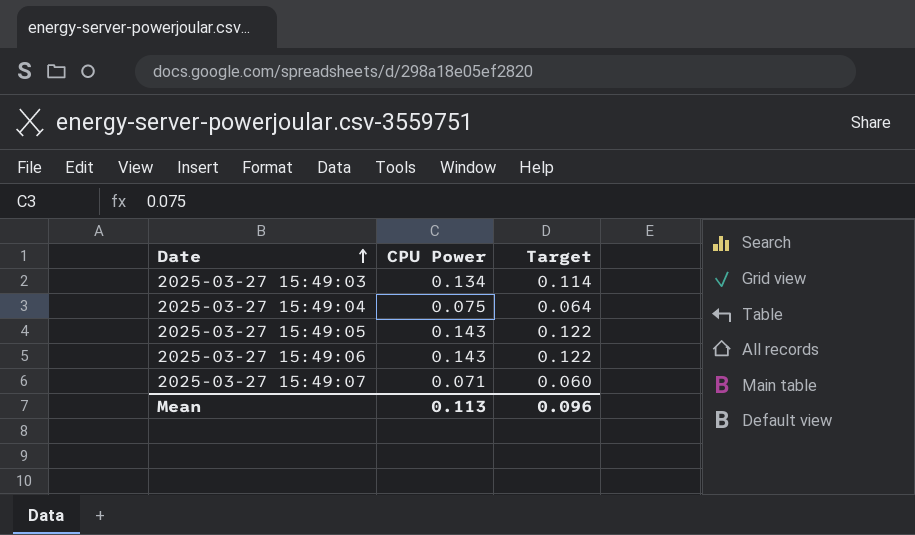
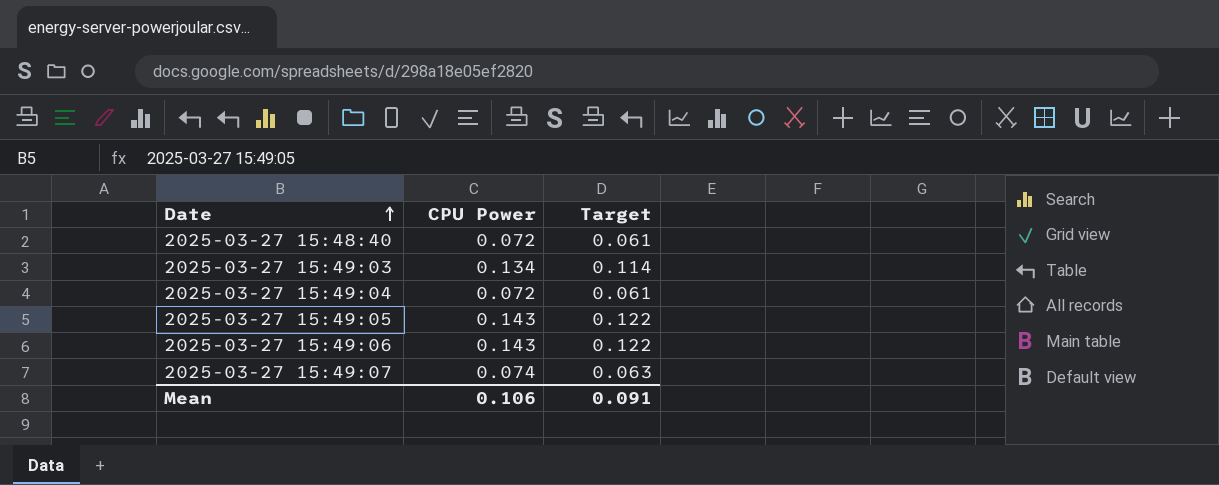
row 2025-03-27 15:48:40: none -> 0.072 | 0.061
2025-03-27 15:49:04 | CPU Power: 0.075 -> 0.072
2025-03-27 15:49:04 | Target: 0.064 -> 0.061
2025-03-27 15:49:07 | CPU Power: 0.071 -> 0.074
2025-03-27 15:49:07 | Target: 0.060 -> 0.063
Mean | CPU Power: 0.113 -> 0.106
Mean | Target: 0.096 -> 0.091

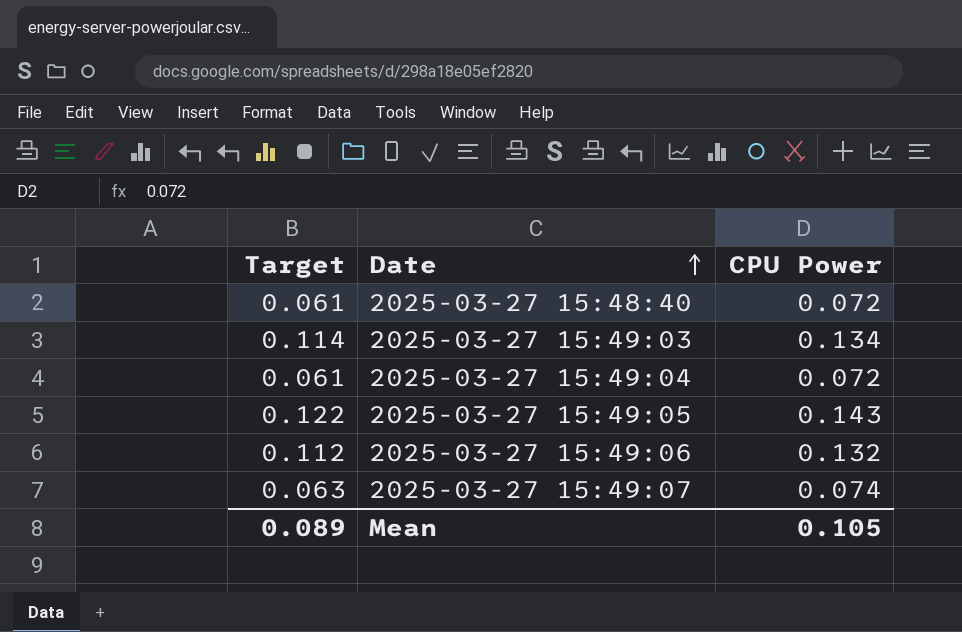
column Target | position: 3 -> 1
2025-03-27 15:49:06 | Target: 0.122 -> 0.112
2025-03-27 15:49:06 | CPU Power: 0.143 -> 0.132
Mean | Target: 0.091 -> 0.089
Mean | CPU Power: 0.106 -> 0.105

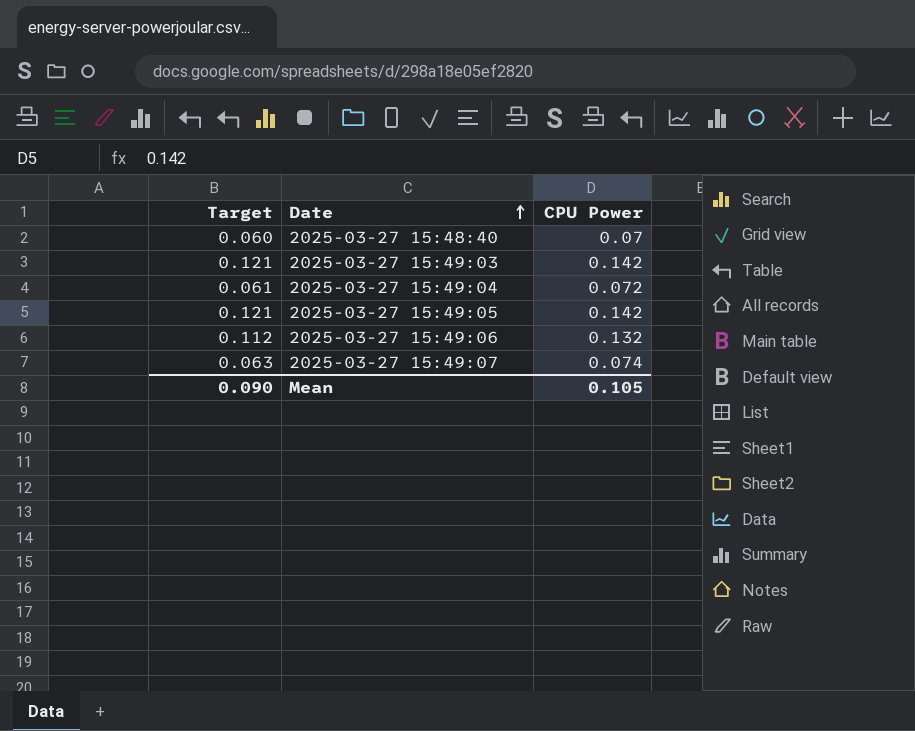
2025-03-27 15:48:40 | Target: 0.061 -> 0.060
2025-03-27 15:48:40 | CPU Power: 0.072 -> 0.07
2025-03-27 15:49:03 | Target: 0.114 -> 0.121
2025-03-27 15:49:03 | CPU Power: 0.134 -> 0.142
2025-03-27 15:49:05 | Target: 0.122 -> 0.121
2025-03-27 15:49:05 | CPU Power: 0.143 -> 0.142
Mean | Target: 0.089 -> 0.090

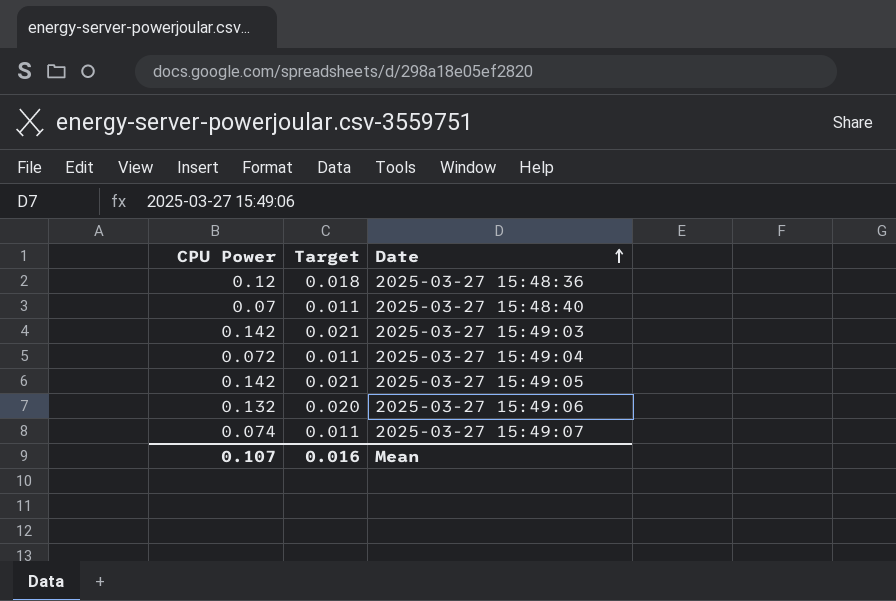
column CPU Power | position: 3 -> 1
column Target | formula: [CPU Power] * 0.85 -> [CPU Power] * 0.15
row 2025-03-27 15:48:36: none -> 0.12 | 0.018
Mean | CPU Power: 0.105 -> 0.107
Mean | Target: 0.090 -> 0.016

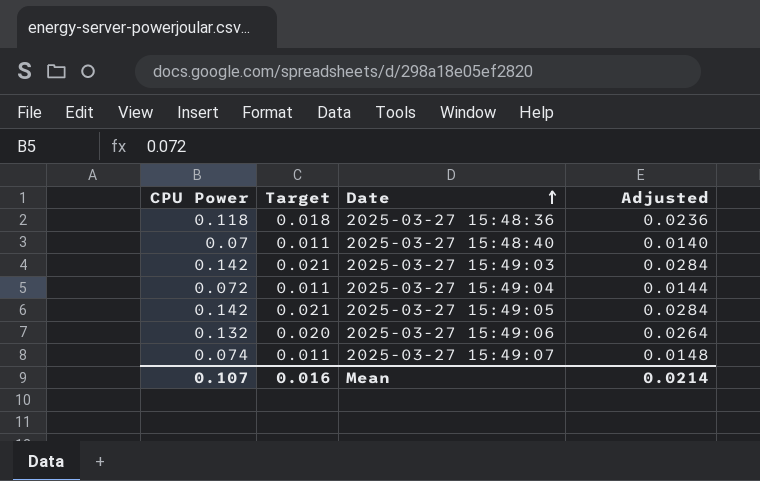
column Adjusted | formula: none -> [CPU Power] * 0.2
2025-03-27 15:48:36 | CPU Power: 0.12 -> 0.118

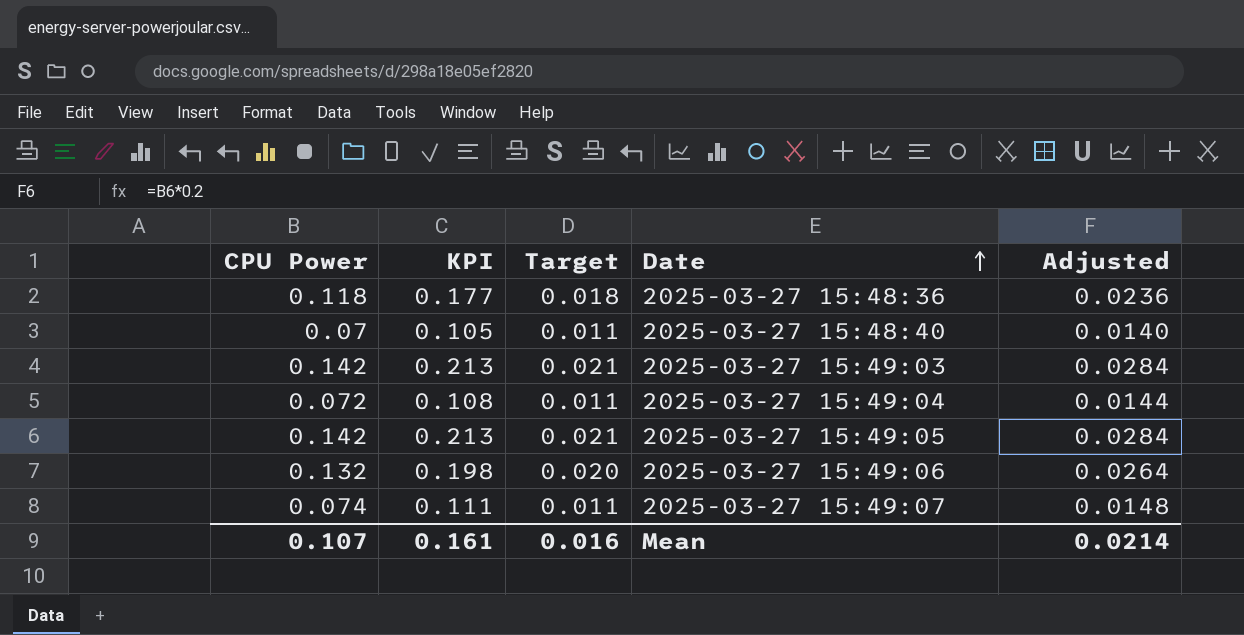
column KPI | formula: none -> [CPU Power] * 1.5

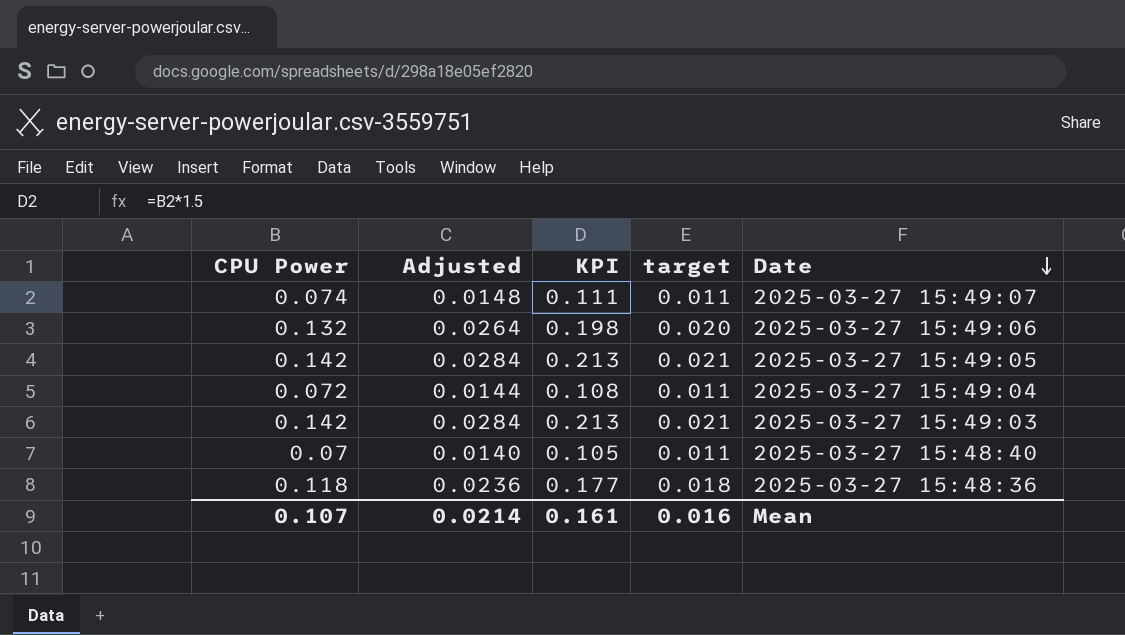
row order: Date ascending -> Date descending
column Adjusted | position: 5 -> 2
column name: Target -> target

